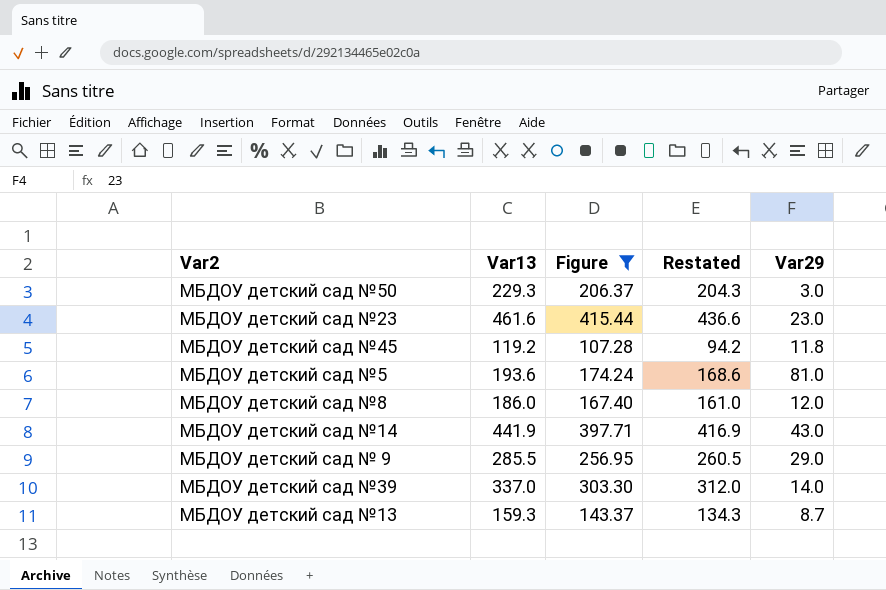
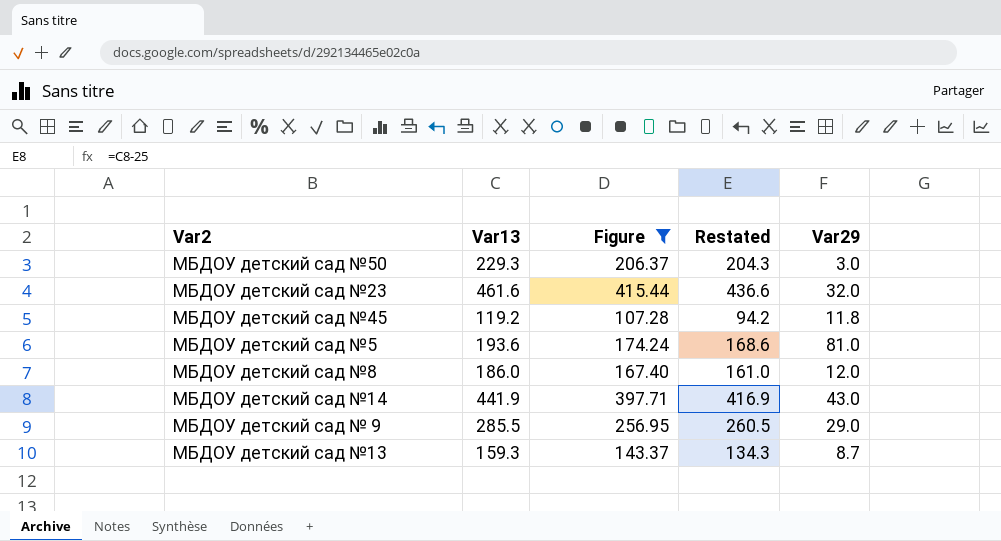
row МБДОУ детский сад №39: 337.0 | 303.30 | 312.0 | 14.0 -> none
МБДОУ детский сад №23 | Var29: 23.0 -> 32.0

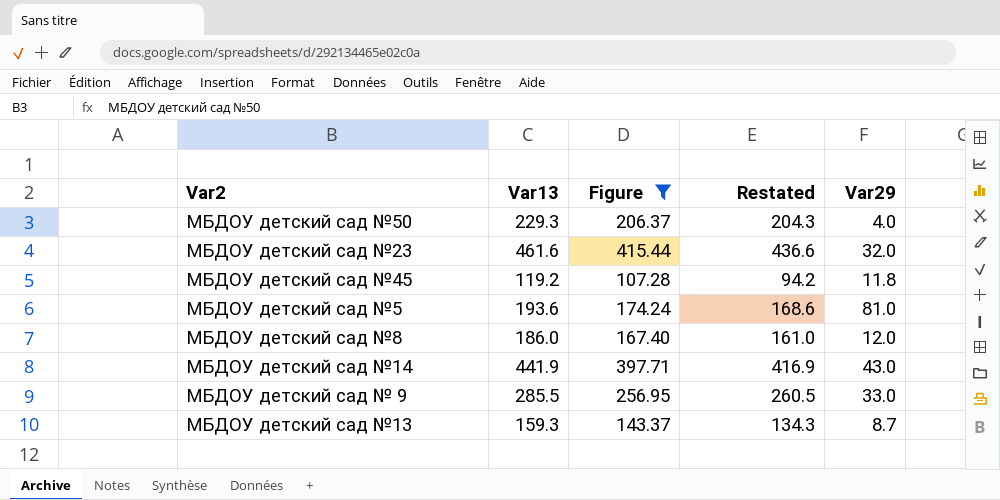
МБДОУ детский сад №50 | Var29: 3.0 -> 4.0
МБДОУ детский сад № 9 | Var29: 29.0 -> 33.0

